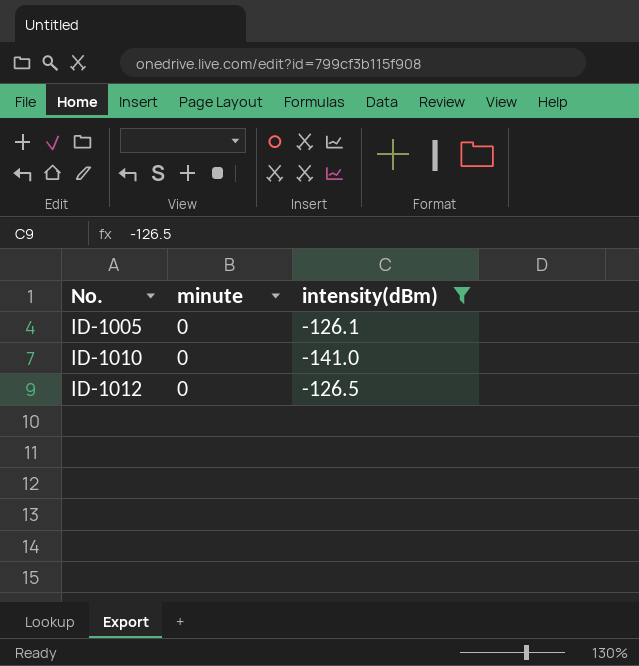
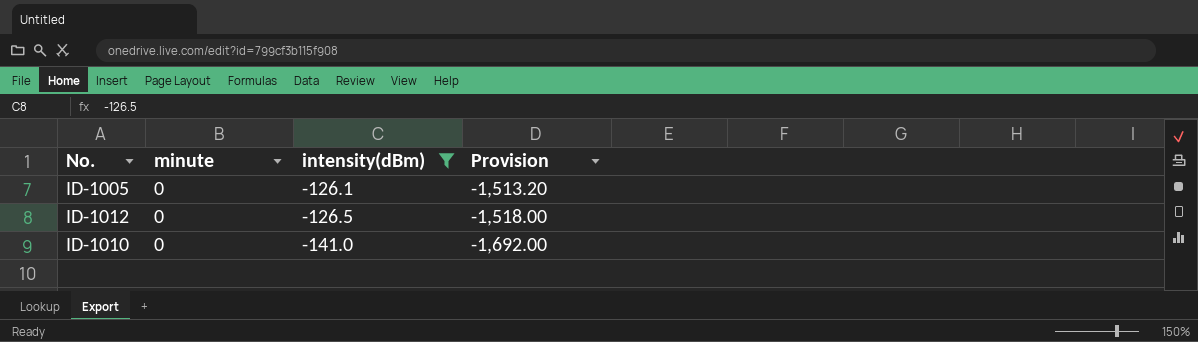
row order: No. ascending -> intensity(dBm) descending
column Provision | formula: none -> [intensity(dBm)] * 12

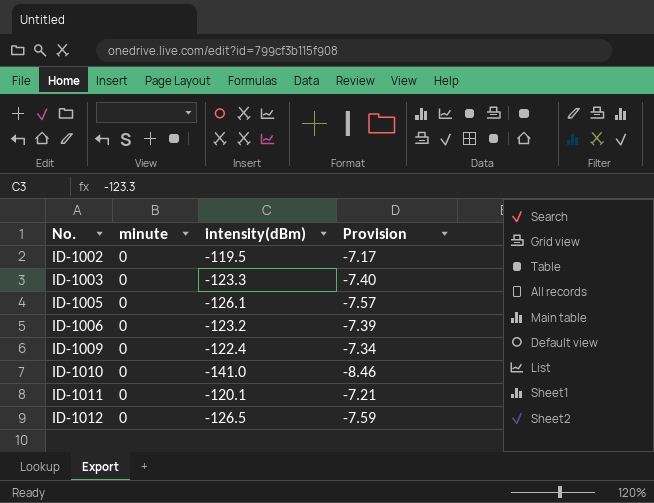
filter: intensity(dBm) <= -126.1 -> none
row order: intensity(dBm) descending -> No. ascending
column Provision | formula: [intensity(dBm)] * 12 -> [intensity(dBm)] * 0.06

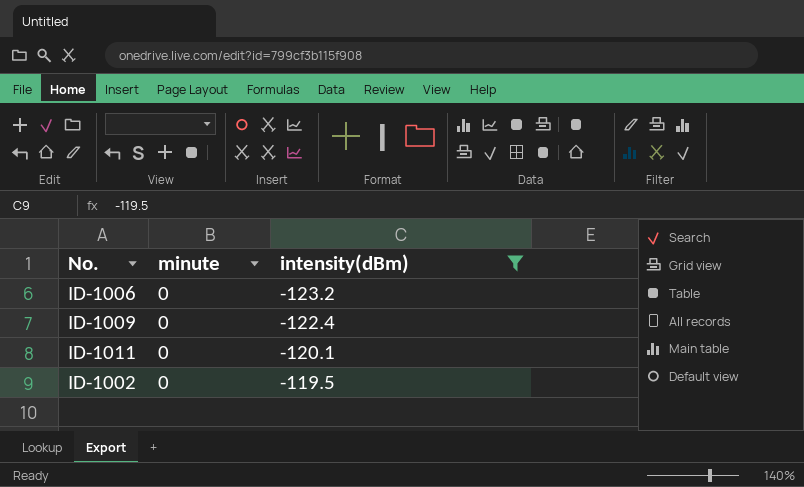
filter: none -> intensity(dBm) >= -123.2
row order: No. ascending -> intensity(dBm) ascending
column Provision | formula: [intensity(dBm)] * 0.06 -> none

